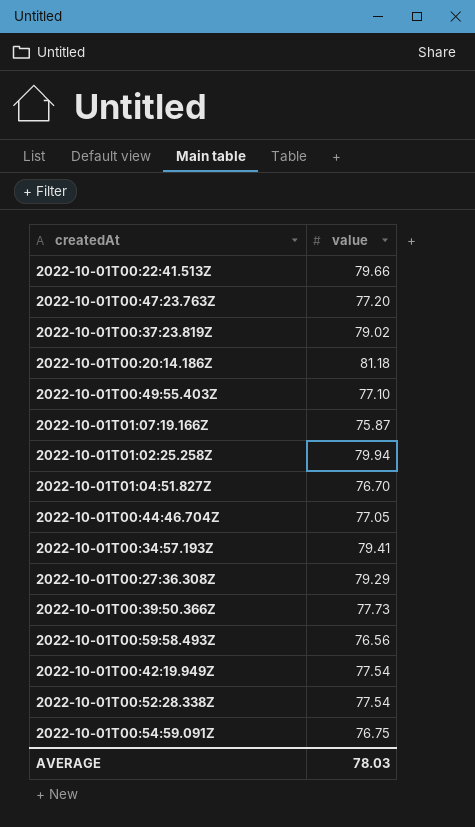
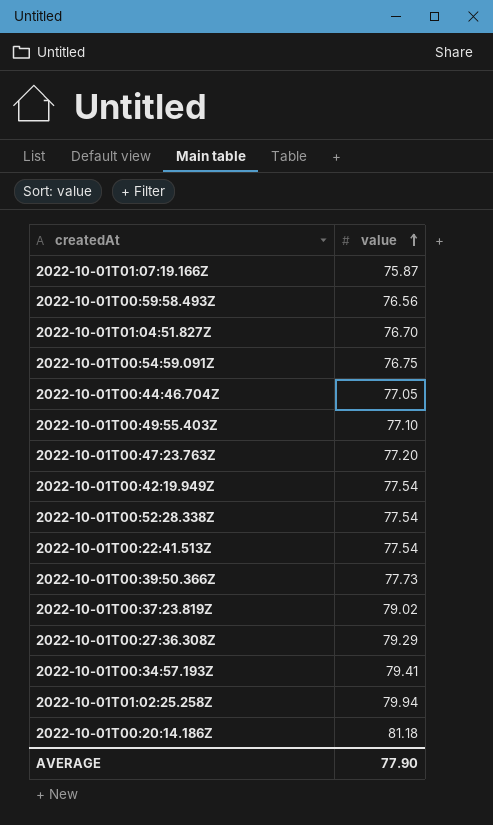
row order: none -> value ascending
2022-10-01T00:22:41.513Z | value: 79.66 -> 77.54
AVERAGE | value: 78.03 -> 77.90

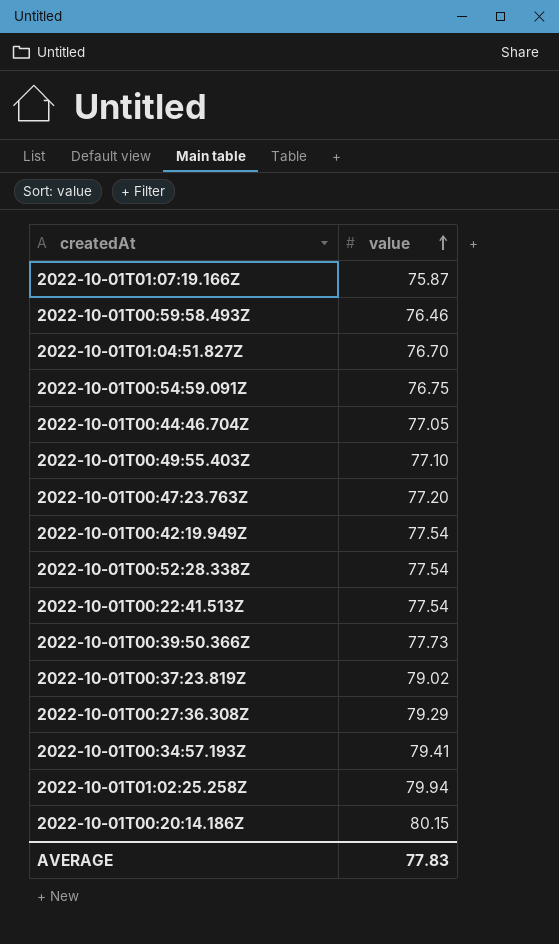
2022-10-01T00:59:58.493Z | value: 76.56 -> 76.46
2022-10-01T00:20:14.186Z | value: 81.18 -> 80.15
AVERAGE | value: 77.90 -> 77.83

